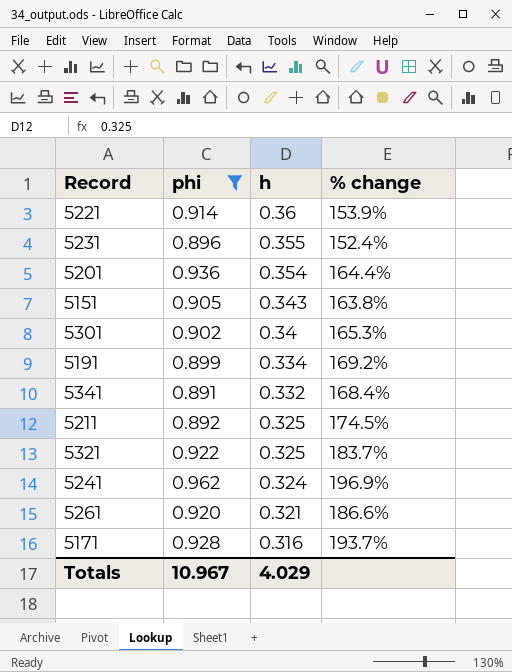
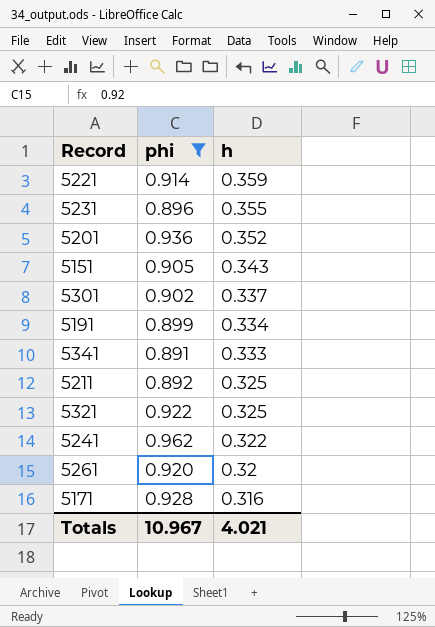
column % change | formula: ([phi] - [h]) / [h] -> none
5221 | h: 0.36 -> 0.359
5201 | h: 0.354 -> 0.352
5301 | h: 0.34 -> 0.337
5341 | h: 0.332 -> 0.333
5241 | h: 0.324 -> 0.322
5261 | h: 0.321 -> 0.32
Totals | h: 4.029 -> 4.021

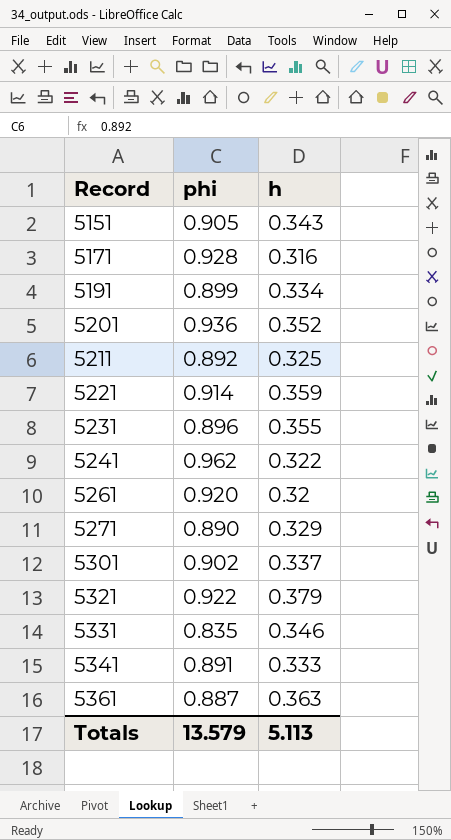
filter: phi >= 0.891 -> none
row order: h descending -> Record ascending
5321 | h: 0.325 -> 0.379
Totals | phi: 10.967 -> 13.579
Totals | h: 4.021 -> 5.113

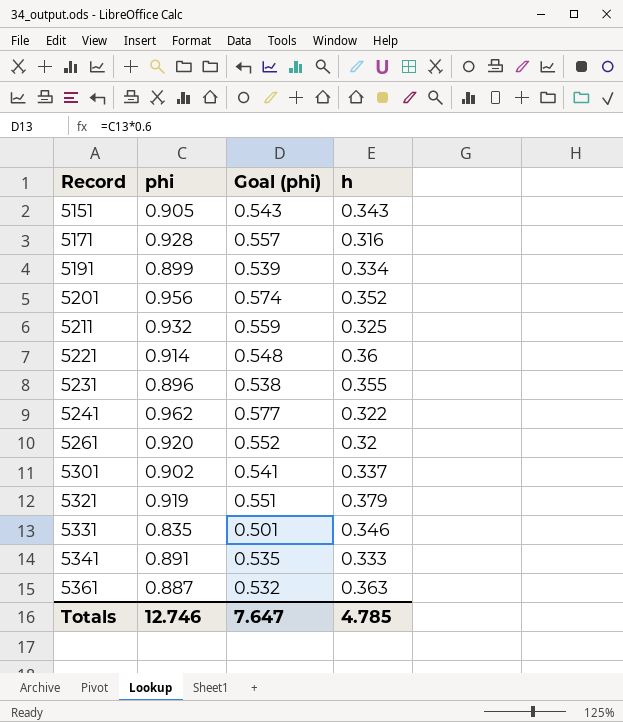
column Goal (phi) | formula: none -> [phi] * 0.6
row 5271: 0.890 | 0.329 -> none
5201 | phi: 0.936 -> 0.956
5211 | phi: 0.892 -> 0.932
5221 | h: 0.359 -> 0.36
5321 | phi: 0.922 -> 0.919
Totals | phi: 13.579 -> 12.746
Totals | h: 5.113 -> 4.785

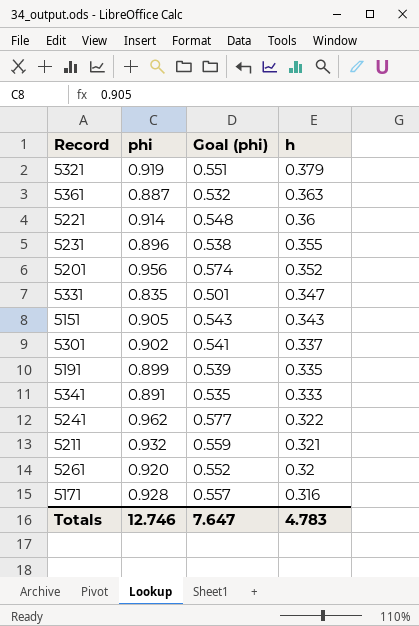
row order: Record ascending -> h descending
5331 | h: 0.346 -> 0.347
5191 | h: 0.334 -> 0.335
5211 | h: 0.325 -> 0.321
Totals | h: 4.785 -> 4.783

